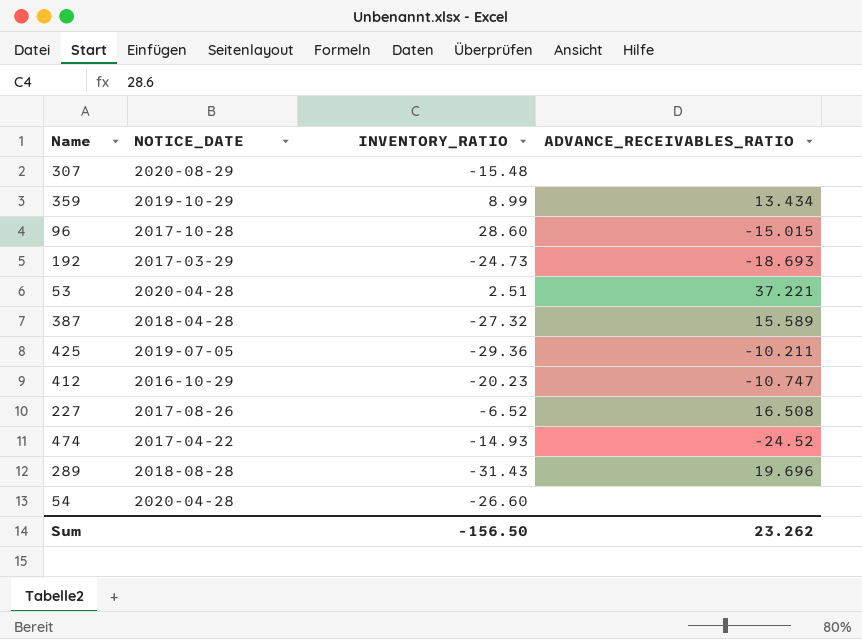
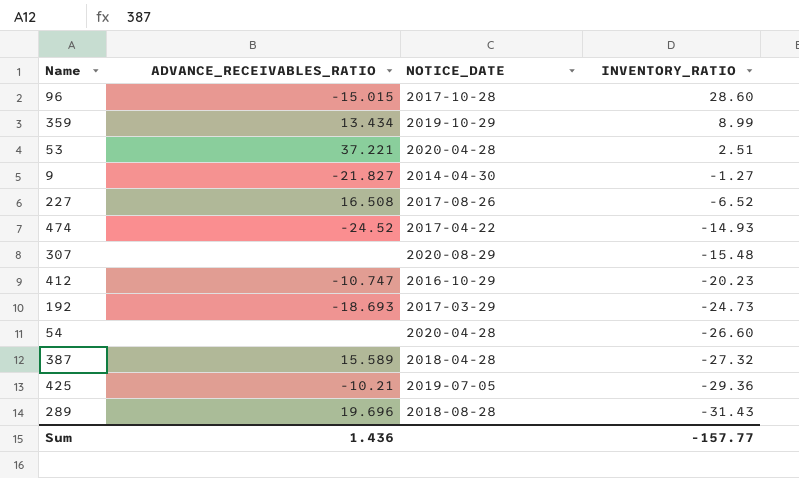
row order: none -> INVENTORY_RATIO descending
column ADVANCE_RECEIVABLES_RATIO | position: 4 -> 2
row 9: none -> -21.827 | 2014-04-30 | -1.27
425 | ADVANCE_RECEIVABLES_RATIO: -10.211 -> -10.21
Sum | ADVANCE_RECEIVABLES_RATIO: 23.262 -> 1.436
Sum | INVENTORY_RATIO: -156.50 -> -157.77

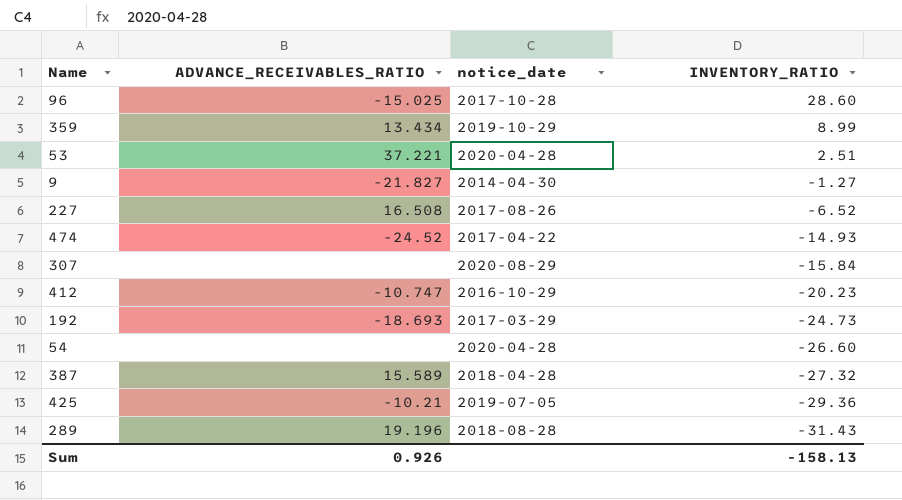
column name: NOTICE_DATE -> notice_date
96 | ADVANCE_RECEIVABLES_RATIO: -15.015 -> -15.025
307 | INVENTORY_RATIO: -15.48 -> -15.84
289 | ADVANCE_RECEIVABLES_RATIO: 19.696 -> 19.196
Sum | ADVANCE_RECEIVABLES_RATIO: 1.436 -> 0.926
Sum | INVENTORY_RATIO: -157.77 -> -158.13

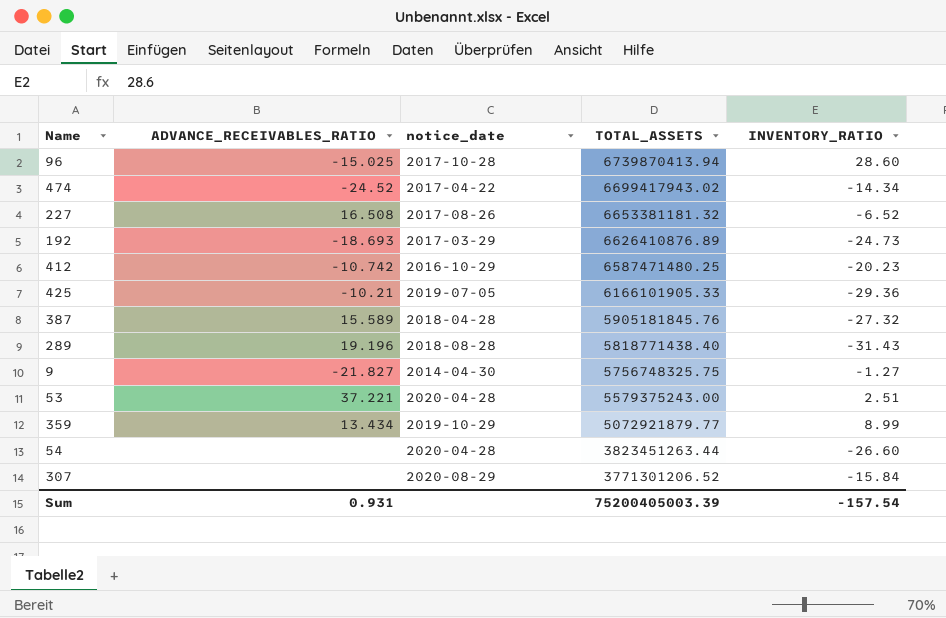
row order: INVENTORY_RATIO descending -> TOTAL_ASSETS descending
column TOTAL_ASSETS | position: none -> 4
474 | INVENTORY_RATIO: -14.93 -> -14.34
412 | ADVANCE_RECEIVABLES_RATIO: -10.747 -> -10.742
Sum | ADVANCE_RECEIVABLES_RATIO: 0.926 -> 0.931
Sum | INVENTORY_RATIO: -158.13 -> -157.54

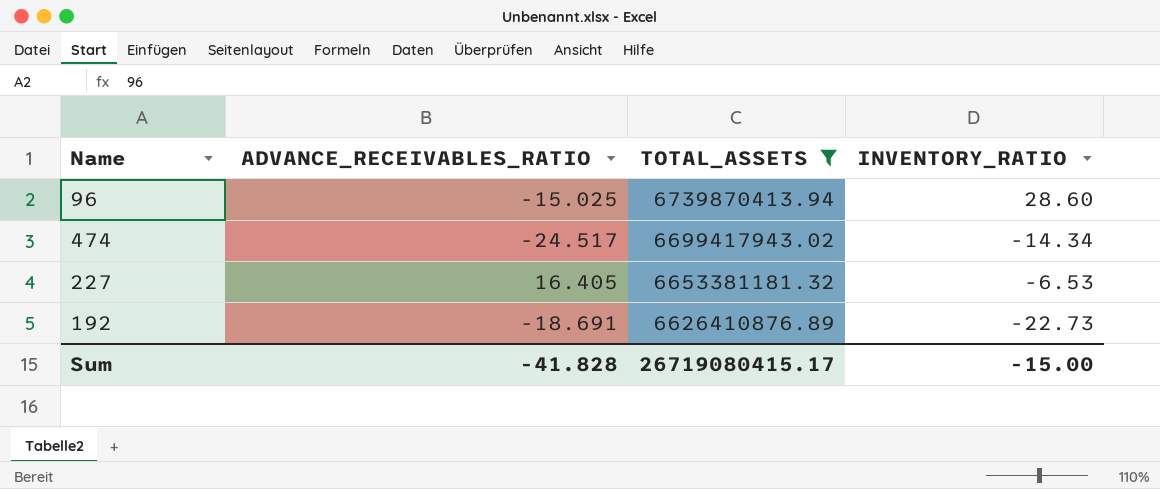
filter: none -> TOTAL_ASSETS >= 6626410876.89
column notice_date | position: 3 -> none
474 | ADVANCE_RECEIVABLES_RATIO: -24.52 -> -24.517
227 | ADVANCE_RECEIVABLES_RATIO: 16.508 -> 16.405
227 | INVENTORY_RATIO: -6.52 -> -6.53
192 | ADVANCE_RECEIVABLES_RATIO: -18.693 -> -18.691
192 | INVENTORY_RATIO: -24.73 -> -22.73
Sum | ADVANCE_RECEIVABLES_RATIO: 0.931 -> -41.828
Sum | TOTAL_ASSETS: 75200405003.39 -> 26719080415.17
Sum | INVENTORY_RATIO: -157.54 -> -15.00

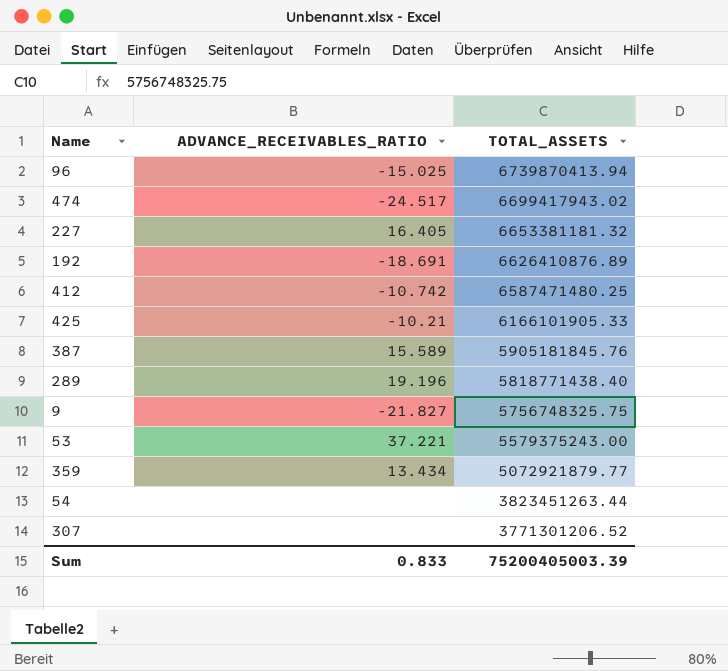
filter: TOTAL_ASSETS >= 6626410876.89 -> none
column INVENTORY_RATIO | position: 4 -> none
Sum | ADVANCE_RECEIVABLES_RATIO: -41.828 -> 0.833
Sum | TOTAL_ASSETS: 26719080415.17 -> 75200405003.39

